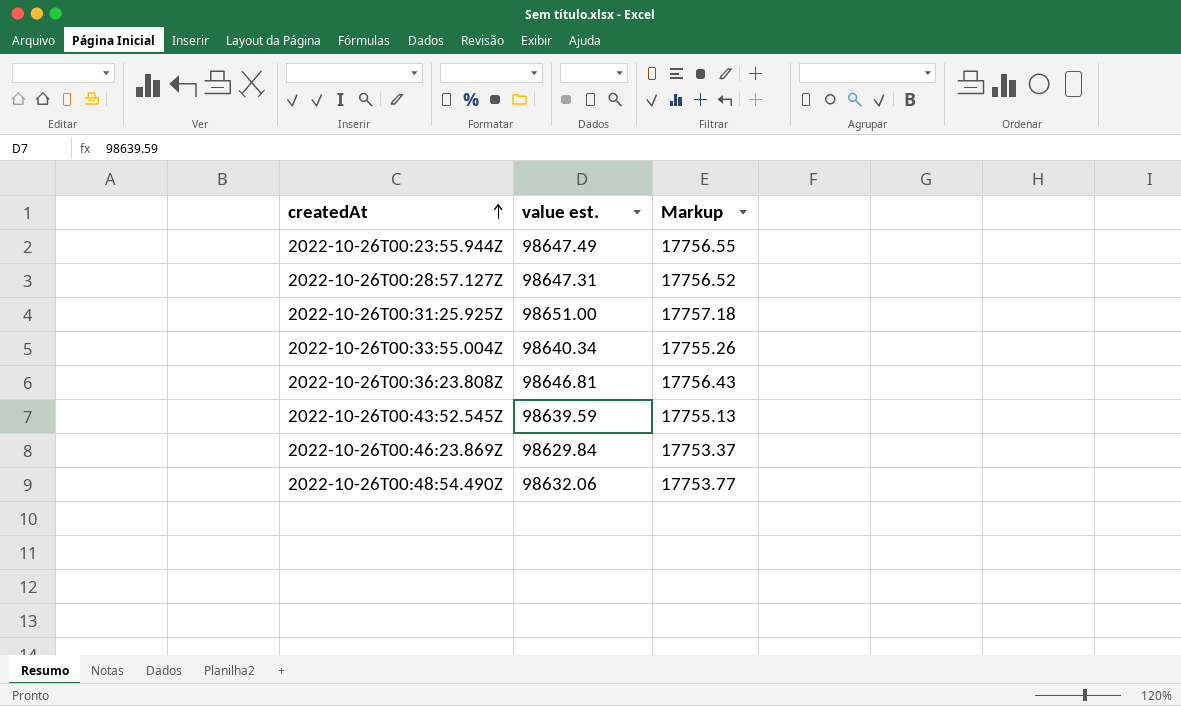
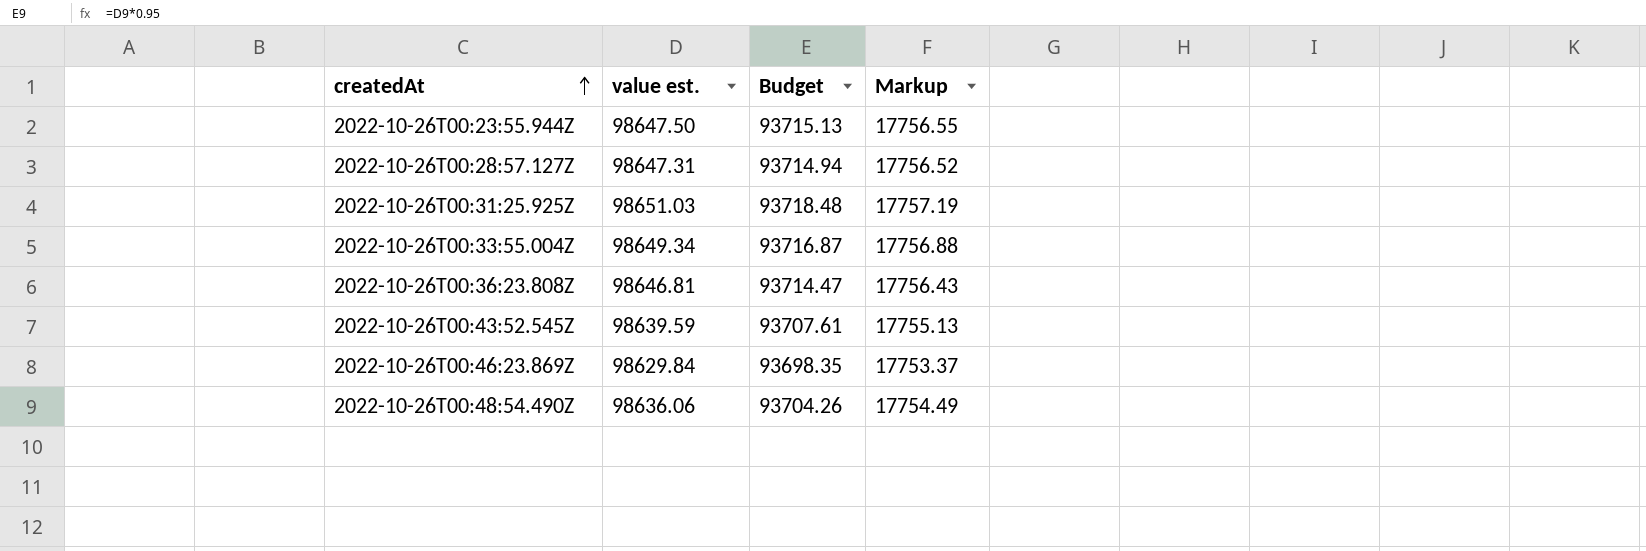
column Budget | formula: none -> [value est.] * 0.95
2022-10-26T00:23:55.944Z | value est.: 98647.49 -> 98647.50
2022-10-26T00:31:25.925Z | value est.: 98651.00 -> 98651.03
2022-10-26T00:31:25.925Z | Markup: 17757.18 -> 17757.19
2022-10-26T00:33:55.004Z | value est.: 98640.34 -> 98649.34
2022-10-26T00:33:55.004Z | Markup: 17755.26 -> 17756.88
2022-10-26T00:48:54.490Z | value est.: 98632.06 -> 98636.06
2022-10-26T00:48:54.490Z | Markup: 17753.77 -> 17754.49

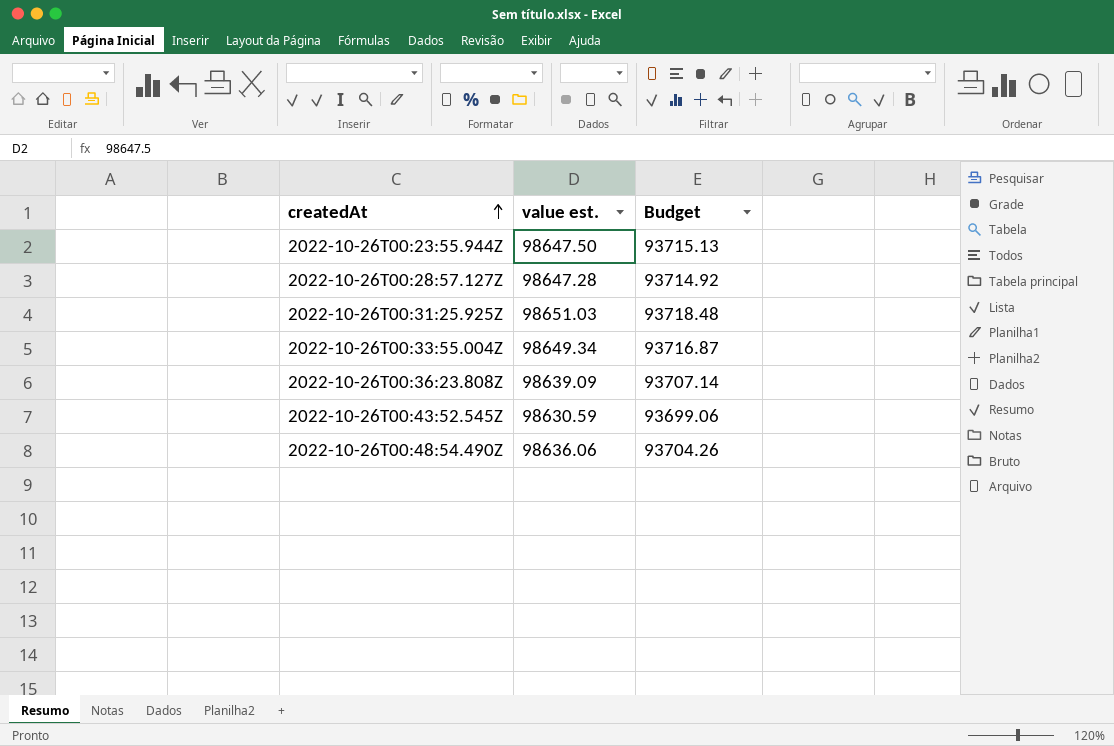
column Markup | formula: [value est.] * 0.18 -> none
row 2022-10-26T00:46:23.869Z: 98629.84 | 93698.35 | 17753.37 -> none
2022-10-26T00:28:57.127Z | value est.: 98647.31 -> 98647.28
2022-10-26T00:28:57.127Z | Budget: 93714.94 -> 93714.92
2022-10-26T00:36:23.808Z | value est.: 98646.81 -> 98639.09
2022-10-26T00:36:23.808Z | Budget: 93714.47 -> 93707.14
2022-10-26T00:43:52.545Z | value est.: 98639.59 -> 98630.59
2022-10-26T00:43:52.545Z | Budget: 93707.61 -> 93699.06

